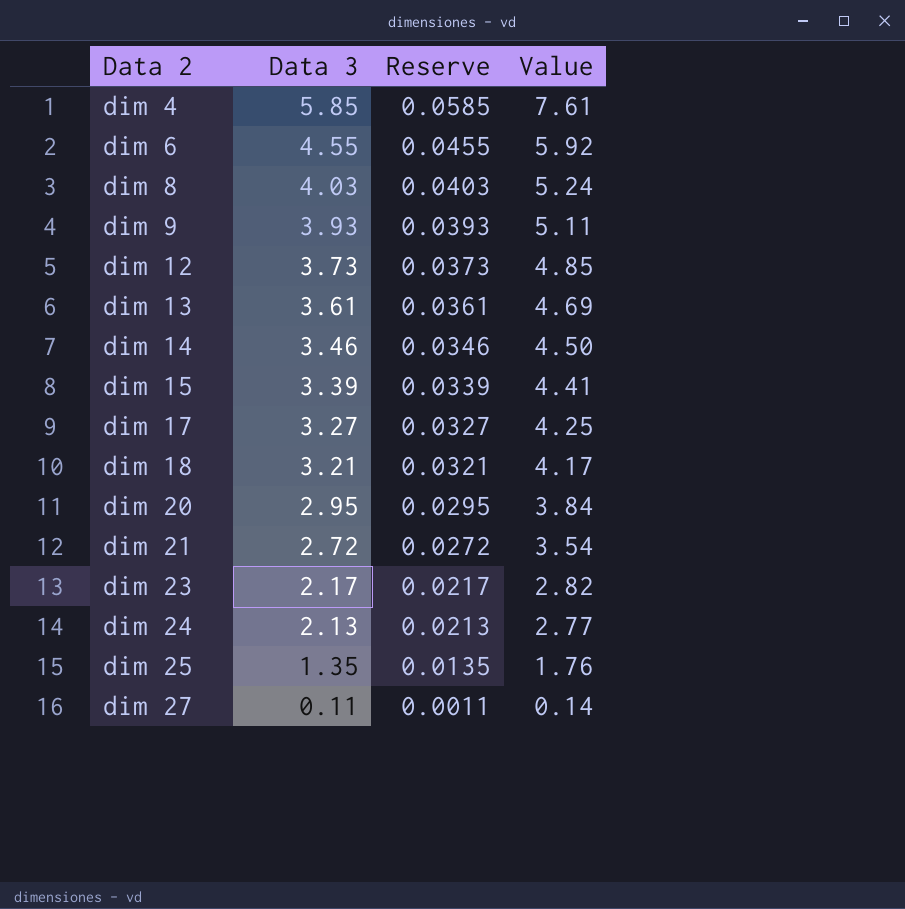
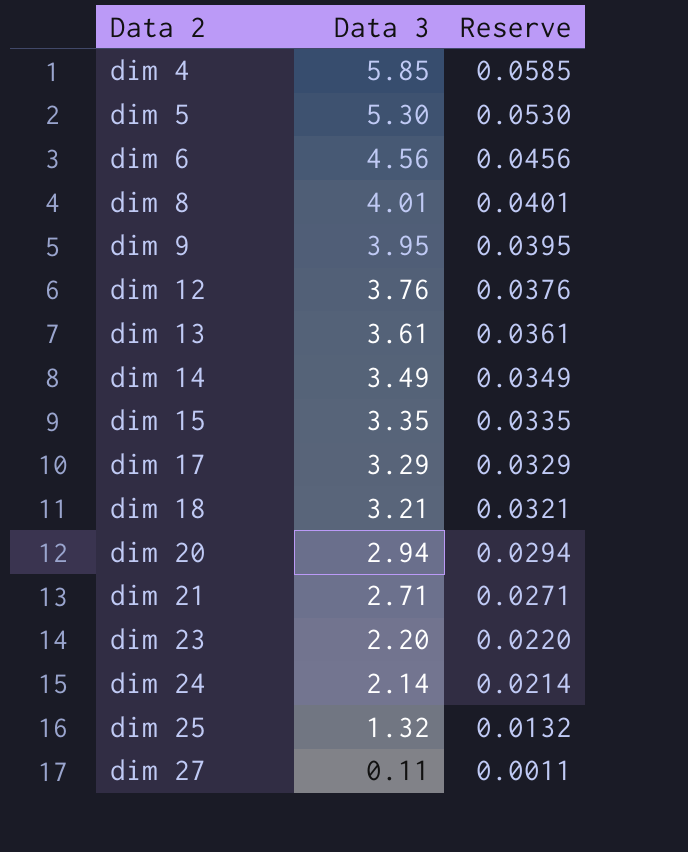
column Value | formula: [Data 3] * 1.3 -> none
row dim 5: none -> 5.30 | 0.0530
dim 6 | Data 3: 4.55 -> 4.56
dim 6 | Reserve: 0.0455 -> 0.0456
dim 8 | Data 3: 4.03 -> 4.01
dim 8 | Reserve: 0.0403 -> 0.0401
dim 9 | Data 3: 3.93 -> 3.95
dim 9 | Reserve: 0.0393 -> 0.0395
dim 12 | Data 3: 3.73 -> 3.76
dim 12 | Reserve: 0.0373 -> 0.0376
dim 14 | Data 3: 3.46 -> 3.49
dim 14 | Reserve: 0.0346 -> 0.0349
dim 15 | Data 3: 3.39 -> 3.35
dim 15 | Reserve: 0.0339 -> 0.0335
dim 17 | Data 3: 3.27 -> 3.29
dim 17 | Reserve: 0.0327 -> 0.0329
dim 20 | Data 3: 2.95 -> 2.94
dim 20 | Reserve: 0.0295 -> 0.0294
dim 21 | Data 3: 2.72 -> 2.71
dim 21 | Reserve: 0.0272 -> 0.0271
dim 23 | Data 3: 2.17 -> 2.20
dim 23 | Reserve: 0.0217 -> 0.0220
dim 24 | Data 3: 2.13 -> 2.14
dim 24 | Reserve: 0.0213 -> 0.0214
dim 25 | Data 3: 1.35 -> 1.32
dim 25 | Reserve: 0.0135 -> 0.0132

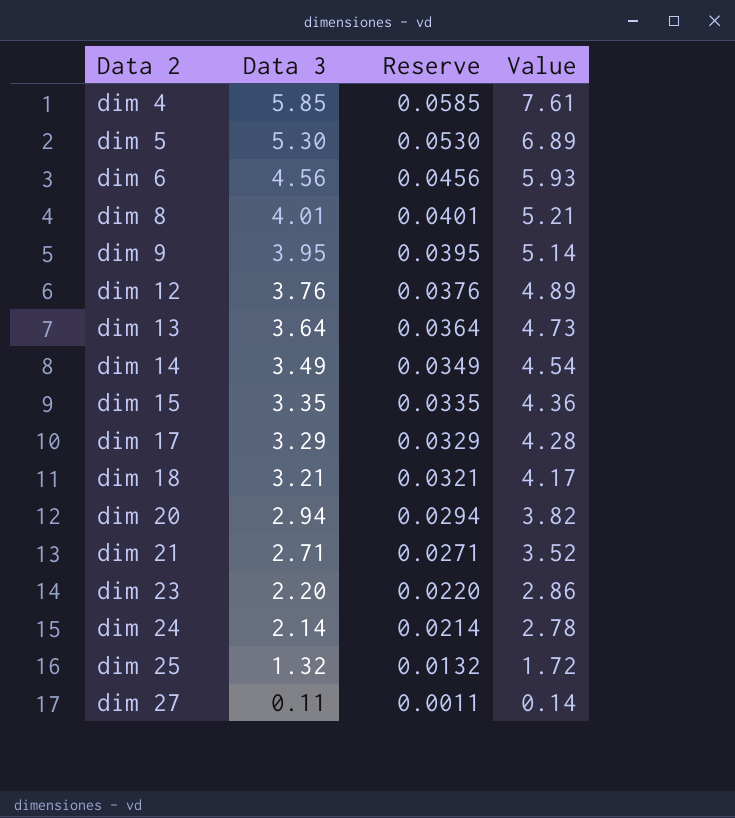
column Value | formula: none -> [Data 3] * 1.3
dim 13 | Data 3: 3.61 -> 3.64
dim 13 | Reserve: 0.0361 -> 0.0364

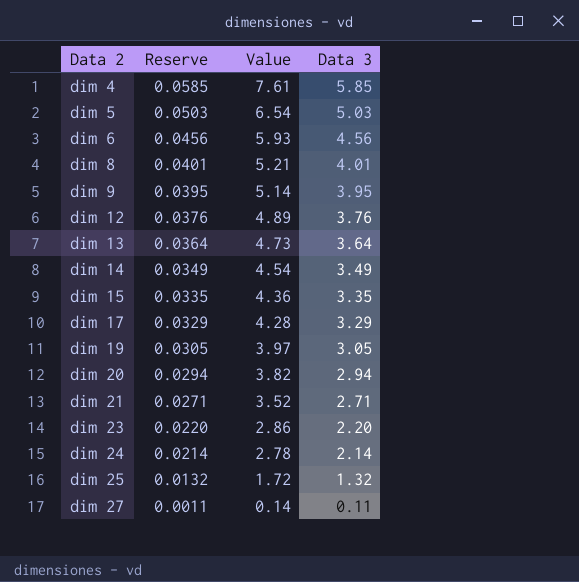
column Data 3 | position: 2 -> 4
row dim 18: 3.21 | 0.0321 | 4.17 -> none
dim 5 | Reserve: 0.0530 -> 0.0503
dim 5 | Value: 6.89 -> 6.54
dim 5 | Data 3: 5.30 -> 5.03
row dim 19: none -> 0.0305 | 3.97 | 3.05

